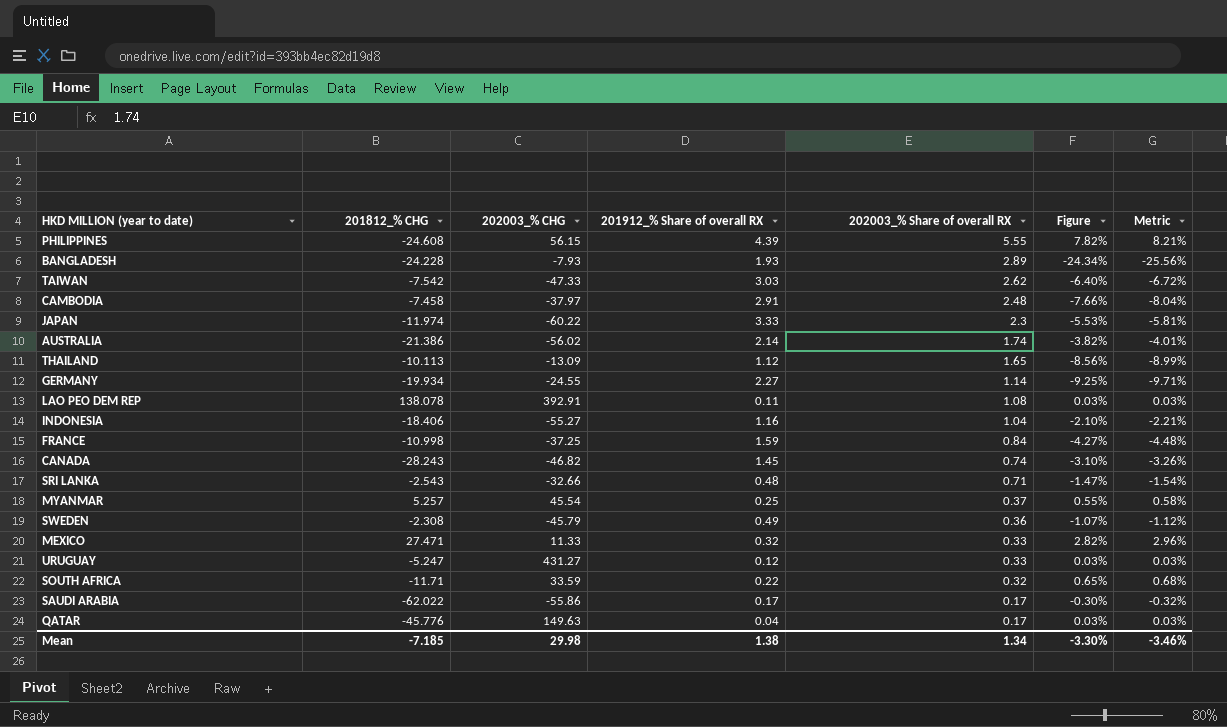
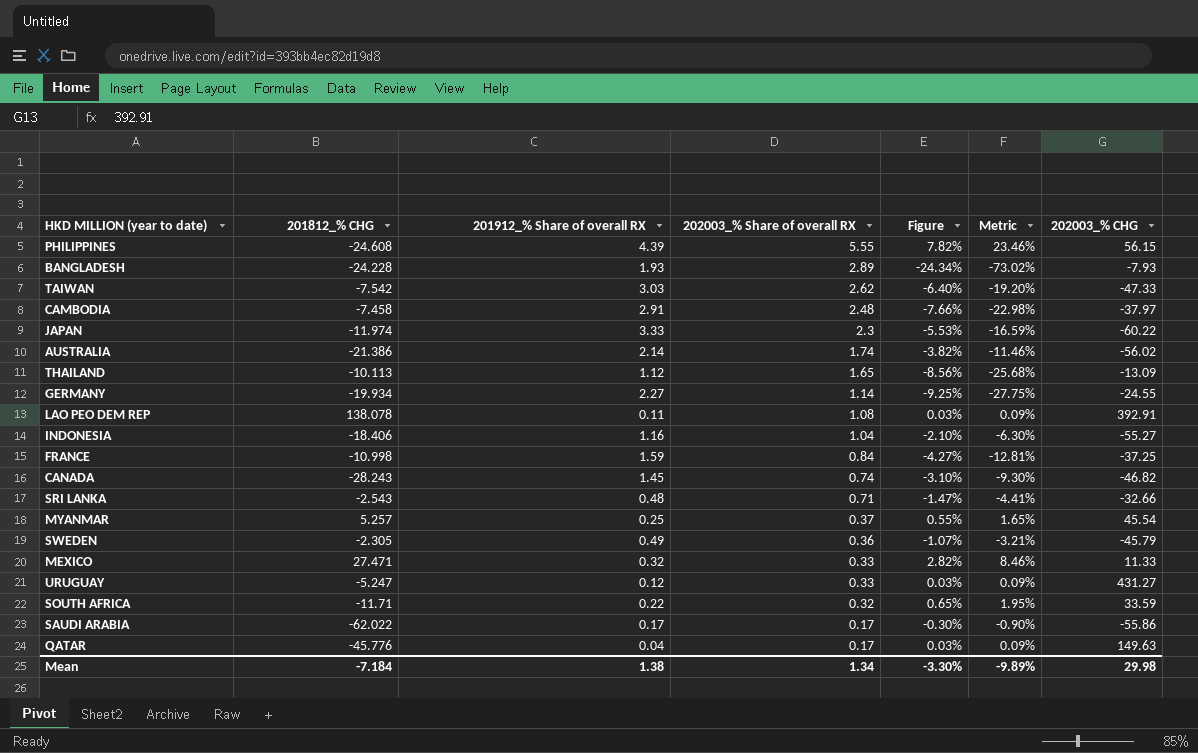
column Metric | formula: [Figure] * 1.05 -> [Figure] * 3
column 202003_% CHG | position: 3 -> 7
SWEDEN | 201812_% CHG: -2.308 -> -2.305
Mean | 201812_% CHG: -7.185 -> -7.184
Mean | Metric: -3.46% -> -9.89%

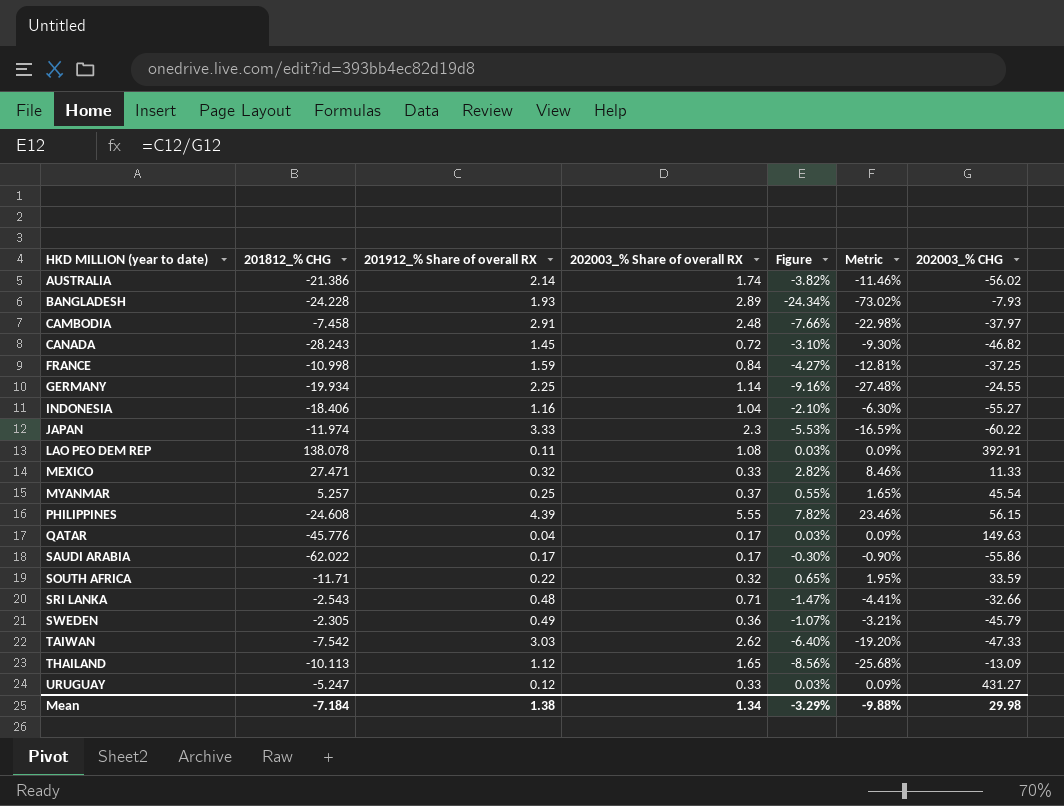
row order: 202003_% Share of overall RX descending -> HKD MILLION (year to date) ascending
CANADA | 202003_% Share of overall RX: 0.74 -> 0.72
GERMANY | 201912_% Share of overall RX: 2.27 -> 2.25
GERMANY | Figure: -9.25% -> -9.16%
GERMANY | Metric: -27.75% -> -27.48%
Mean | Figure: -3.30% -> -3.29%
Mean | Metric: -9.89% -> -9.88%

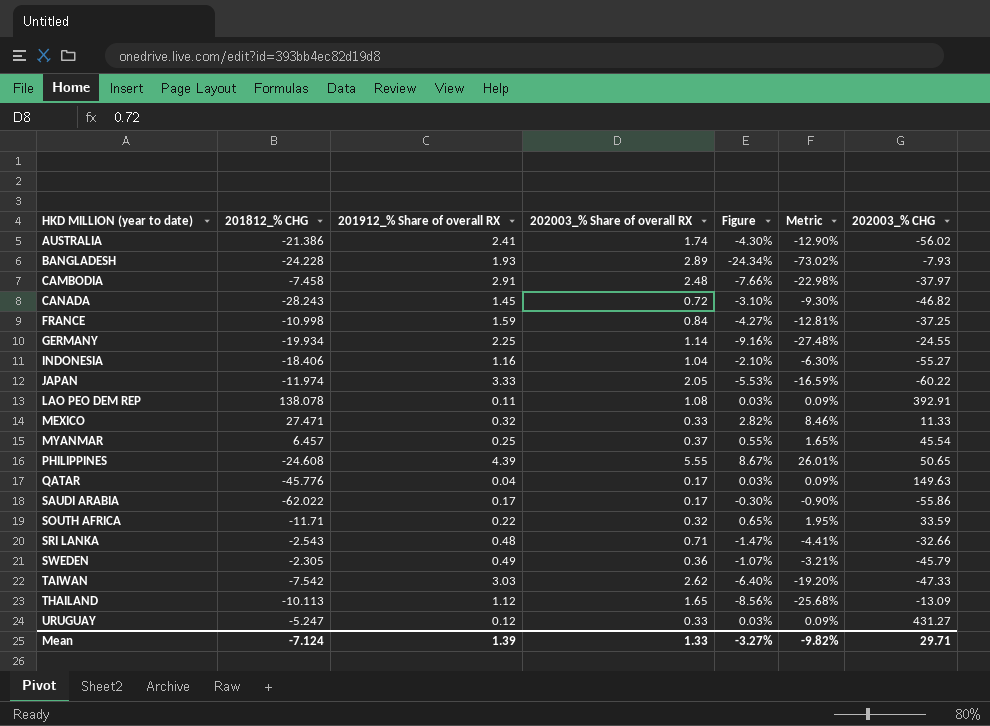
AUSTRALIA | 201912_% Share of overall RX: 2.14 -> 2.41
AUSTRALIA | Figure: -3.82% -> -4.30%
AUSTRALIA | Metric: -11.46% -> -12.90%
JAPAN | 202003_% Share of overall RX: 2.3 -> 2.05
MYANMAR | 201812_% CHG: 5.257 -> 6.457
PHILIPPINES | Figure: 7.82% -> 8.67%
PHILIPPINES | Metric: 23.46% -> 26.01%
PHILIPPINES | 202003_% CHG: 56.15 -> 50.65
Mean | 201812_% CHG: -7.184 -> -7.124
Mean | 201912_% Share of overall RX: 1.38 -> 1.39
Mean | 202003_% Share of overall RX: 1.34 -> 1.33
Mean | Figure: -3.29% -> -3.27%
Mean | Metric: -9.88% -> -9.82%
Mean | 202003_% CHG: 29.98 -> 29.71

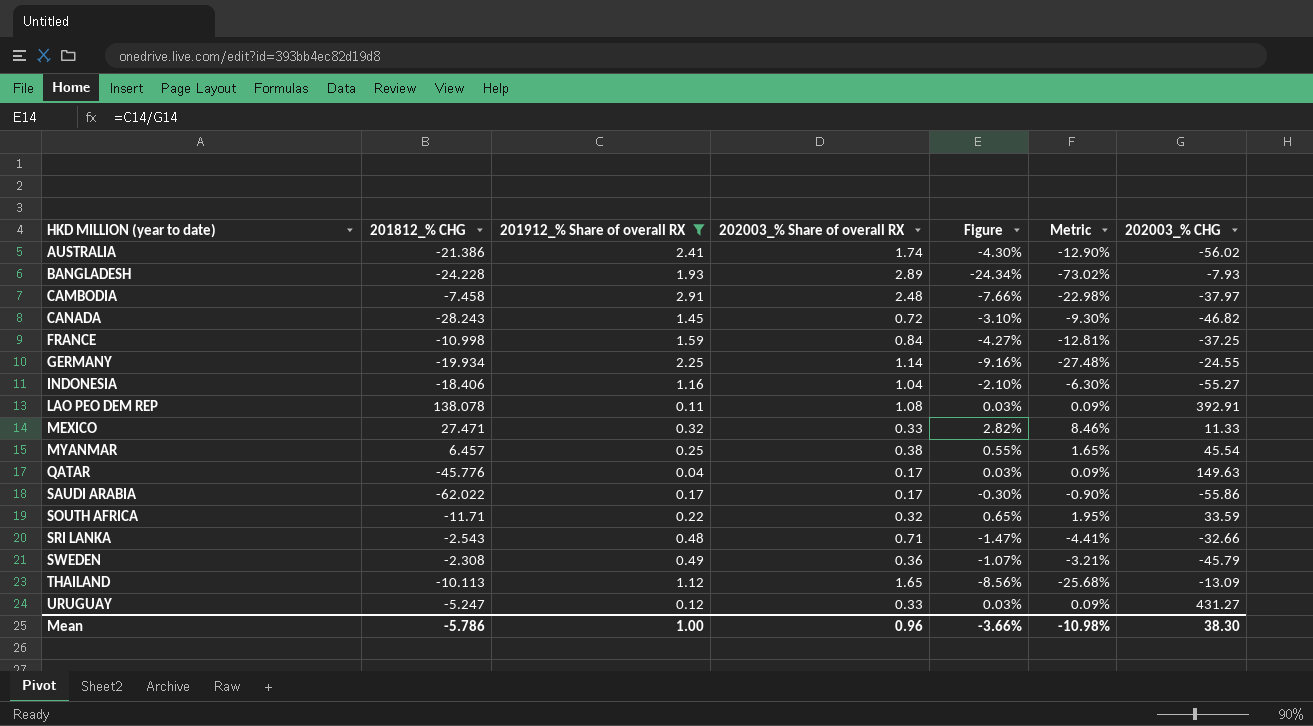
filter: none -> 201912_% Share of overall RX <= 2.91
MYANMAR | 202003_% Share of overall RX: 0.37 -> 0.38
SWEDEN | 201812_% CHG: -2.305 -> -2.308
Mean | 201812_% CHG: -7.124 -> -5.786
Mean | 201912_% Share of overall RX: 1.39 -> 1.00
Mean | 202003_% Share of overall RX: 1.33 -> 0.96
Mean | Figure: -3.27% -> -3.66%
Mean | Metric: -9.82% -> -10.98%
Mean | 202003_% CHG: 29.71 -> 38.30

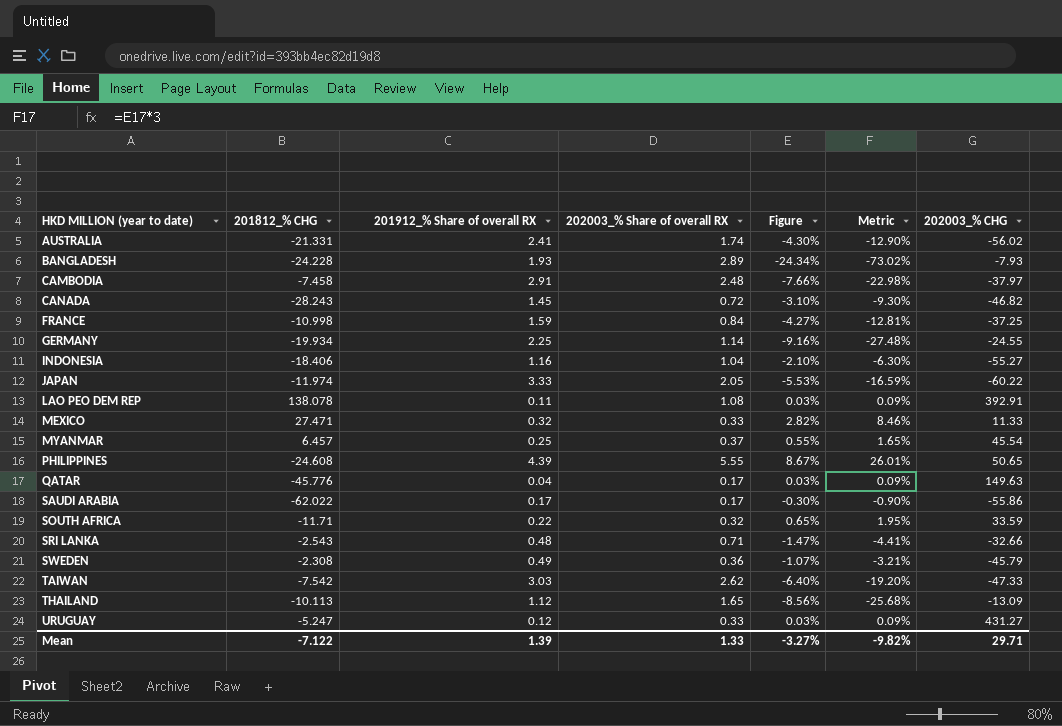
filter: 201912_% Share of overall RX <= 2.91 -> none
AUSTRALIA | 201812_% CHG: -21.386 -> -21.331
MYANMAR | 202003_% Share of overall RX: 0.38 -> 0.37
Mean | 201812_% CHG: -5.786 -> -7.122
Mean | 201912_% Share of overall RX: 1.00 -> 1.39
Mean | 202003_% Share of overall RX: 0.96 -> 1.33
Mean | Figure: -3.66% -> -3.27%
Mean | Metric: -10.98% -> -9.82%
Mean | 202003_% CHG: 38.30 -> 29.71

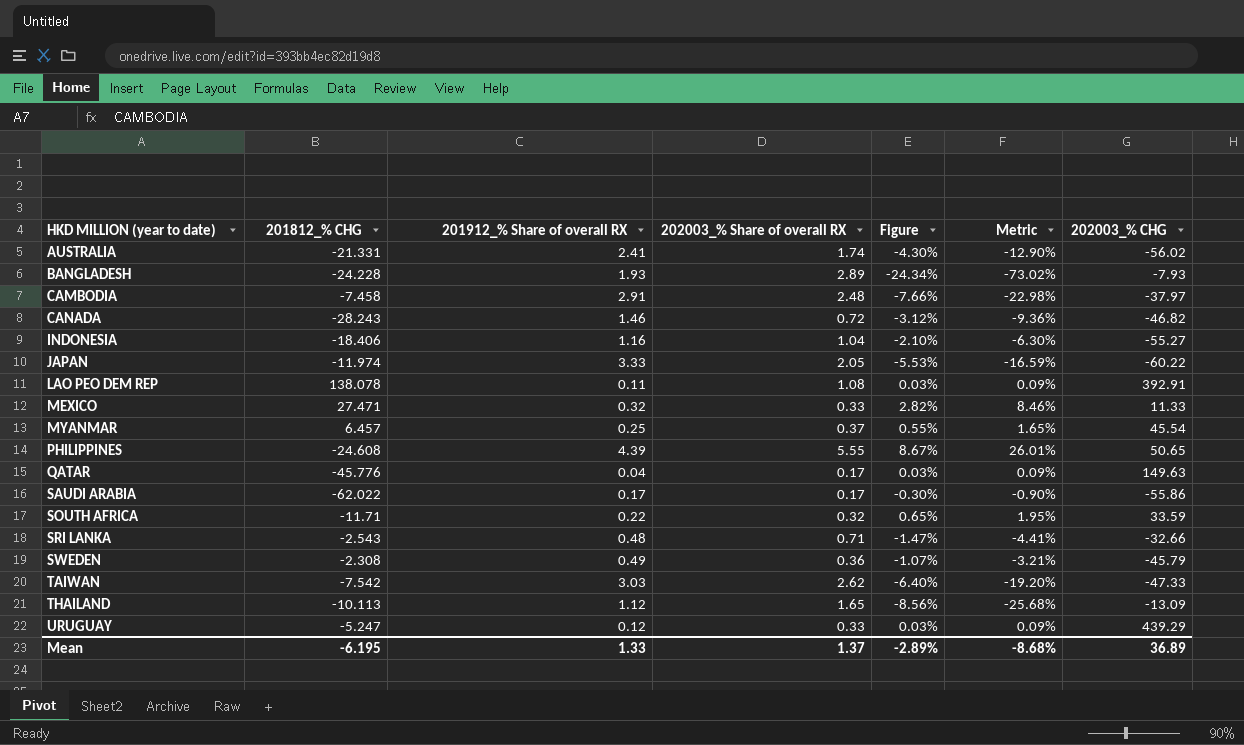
row FRANCE: -10.998 | 1.59 | 0.84 | -4.27% | -12.81% | -37.25 -> none
row GERMANY: -19.934 | 2.25 | 1.14 | -9.16% | -27.48% | -24.55 -> none
CANADA | 201912_% Share of overall RX: 1.45 -> 1.46
CANADA | Figure: -3.10% -> -3.12%
CANADA | Metric: -9.30% -> -9.36%
URUGUAY | 202003_% CHG: 431.27 -> 439.29
Mean | 201812_% CHG: -7.122 -> -6.195
Mean | 201912_% Share of overall RX: 1.39 -> 1.33
Mean | 202003_% Share of overall RX: 1.33 -> 1.37
Mean | Figure: -3.27% -> -2.89%
Mean | Metric: -9.82% -> -8.68%
Mean | 202003_% CHG: 29.71 -> 36.89

